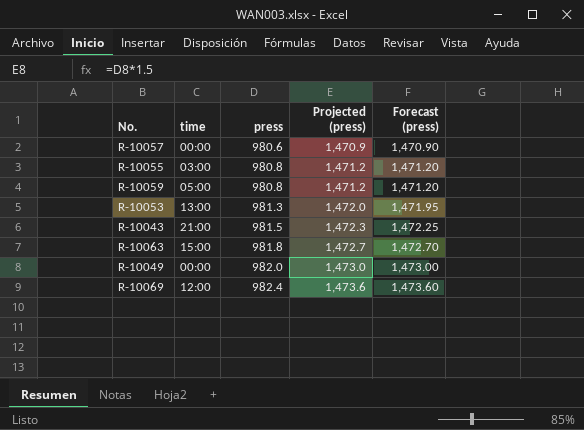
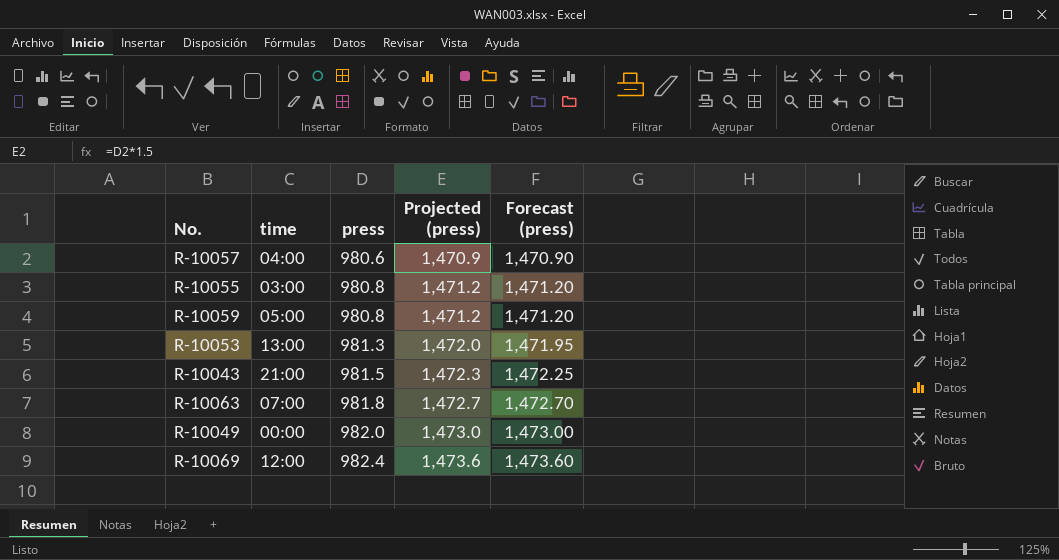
R-10057 | time: 00:00 -> 04:00
R-10063 | time: 15:00 -> 07:00

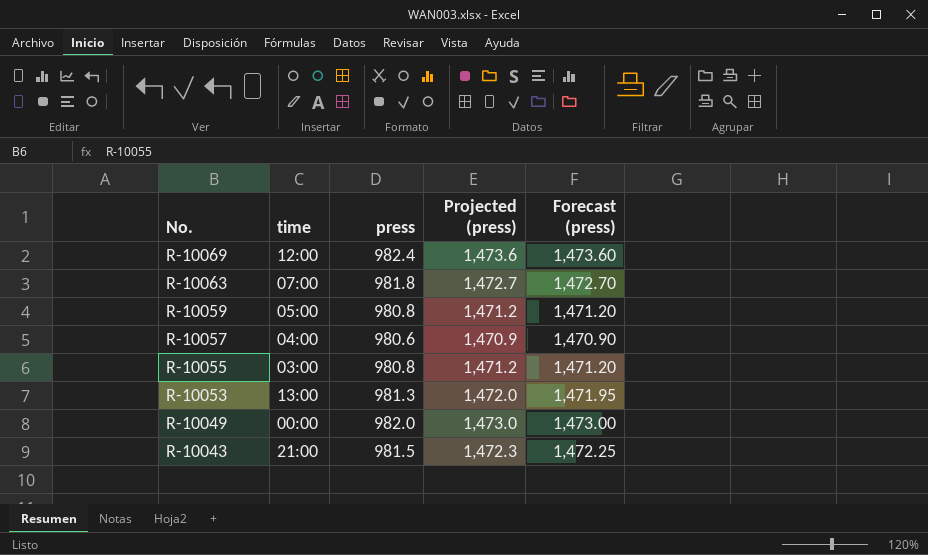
row order: press ascending -> No. descending

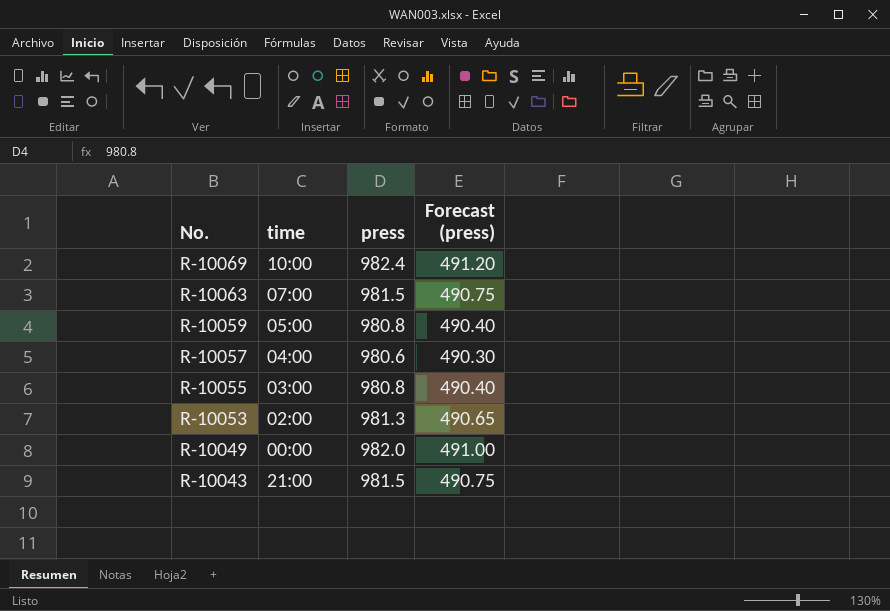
column Projected (press) | formula: [press] * 1.5 -> none
column Forecast (press) | formula: [press] * 1.5 -> [press] * 0.5
R-10069 | time: 12:00 -> 10:00
R-10063 | press: 981.8 -> 981.5
R-10053 | time: 13:00 -> 02:00

